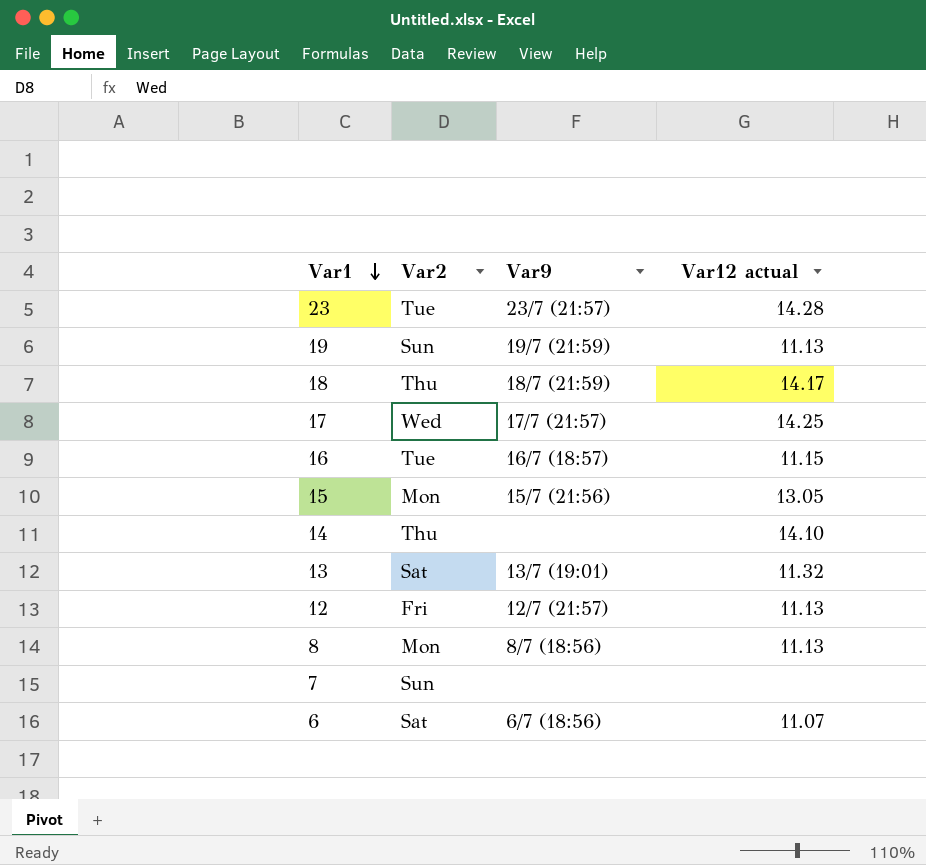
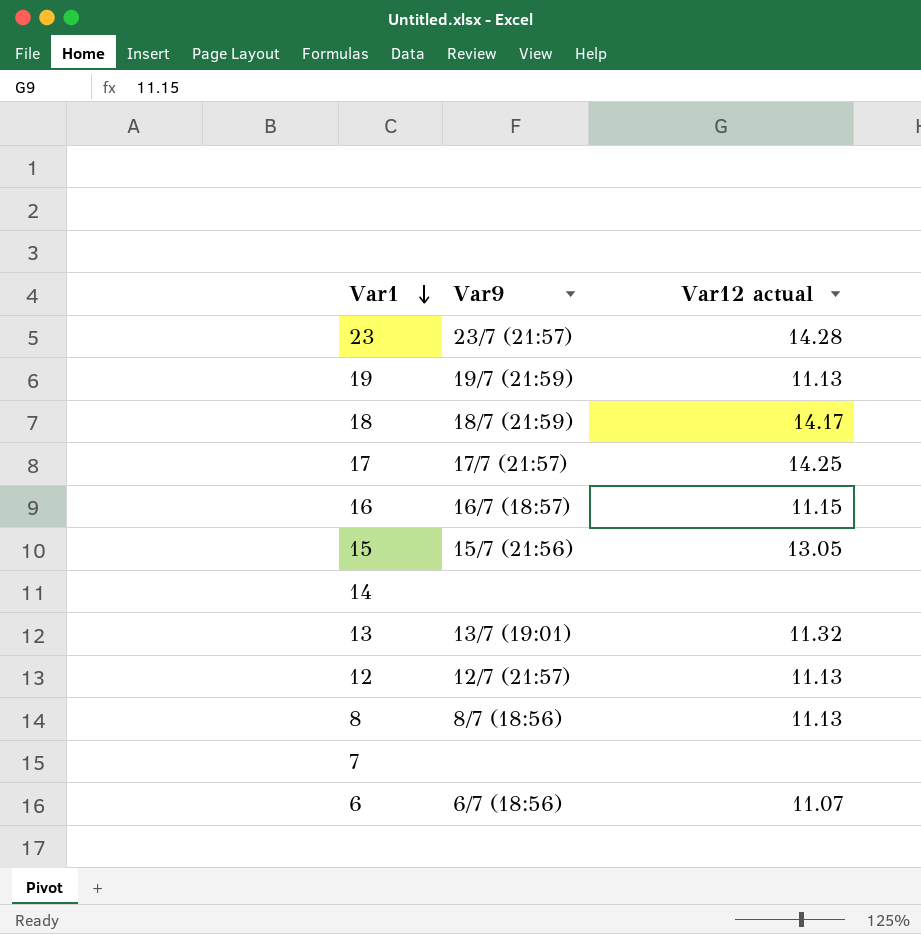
column Var2 | position: 2 -> none
14 | Var12 actual: 14.10 -> none

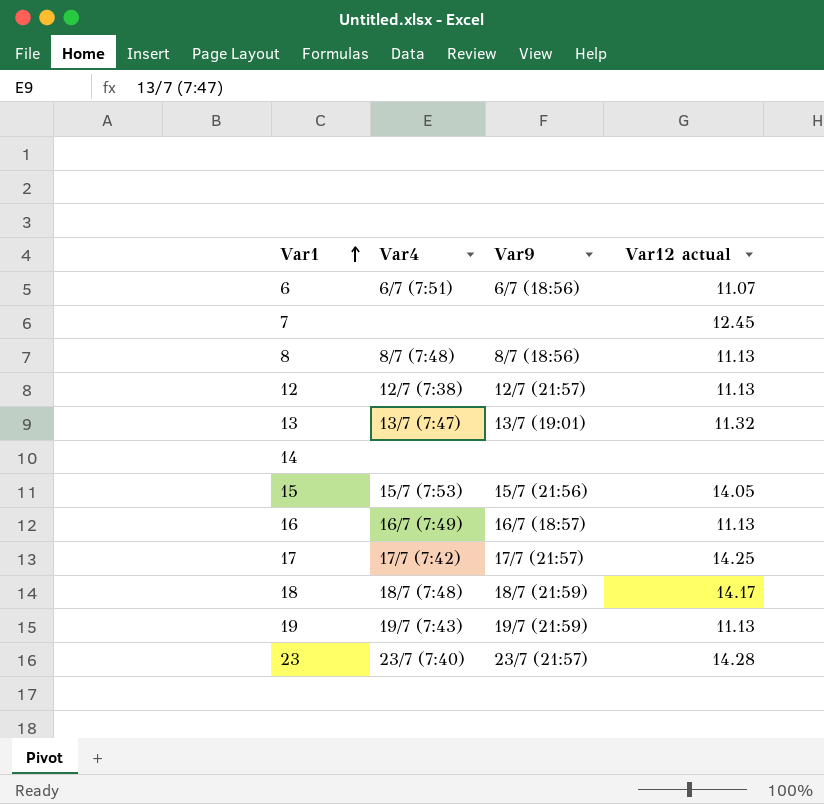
row order: Var1 descending -> Var1 ascending
column Var4 | position: none -> 2
7 | Var12 actual: none -> 12.45
15 | Var12 actual: 13.05 -> 14.05
16 | Var12 actual: 11.15 -> 11.13

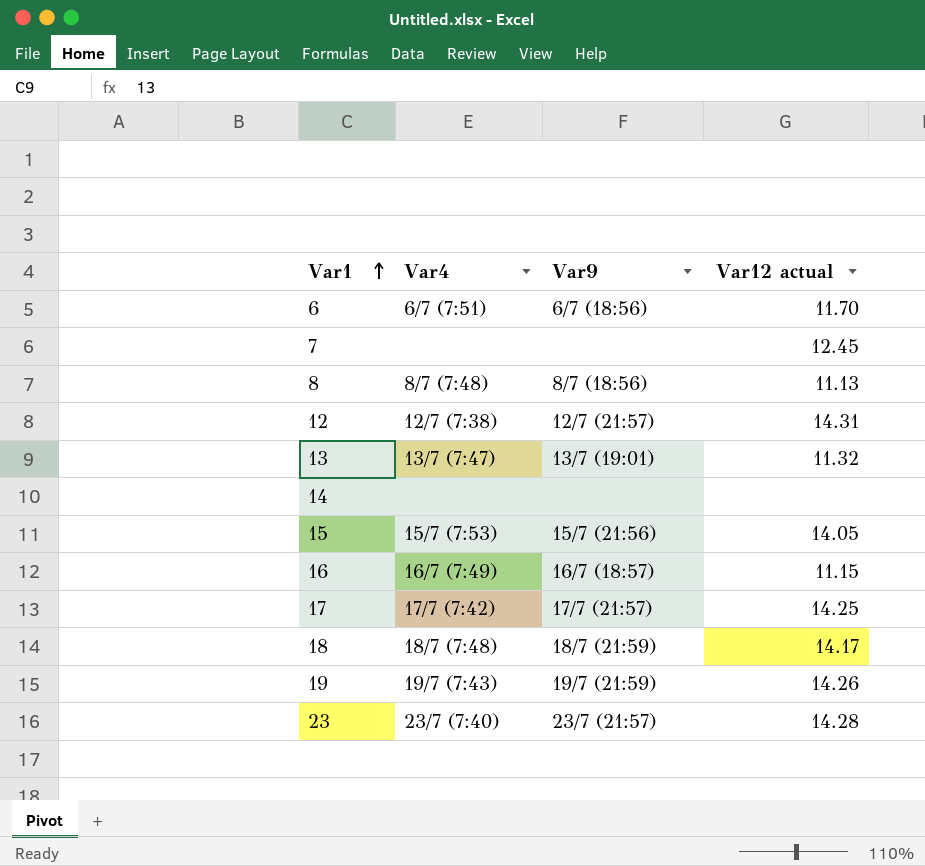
6 | Var12 actual: 11.07 -> 11.70
12 | Var12 actual: 11.13 -> 14.31
16 | Var12 actual: 11.13 -> 11.15
19 | Var12 actual: 11.13 -> 14.26

